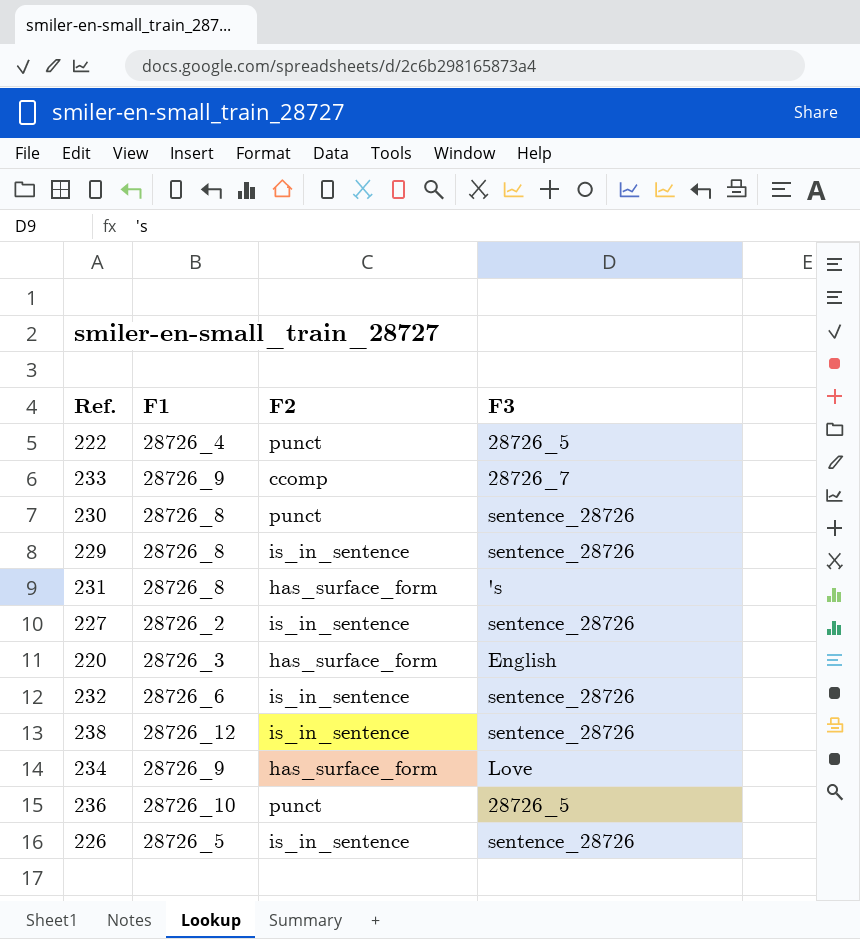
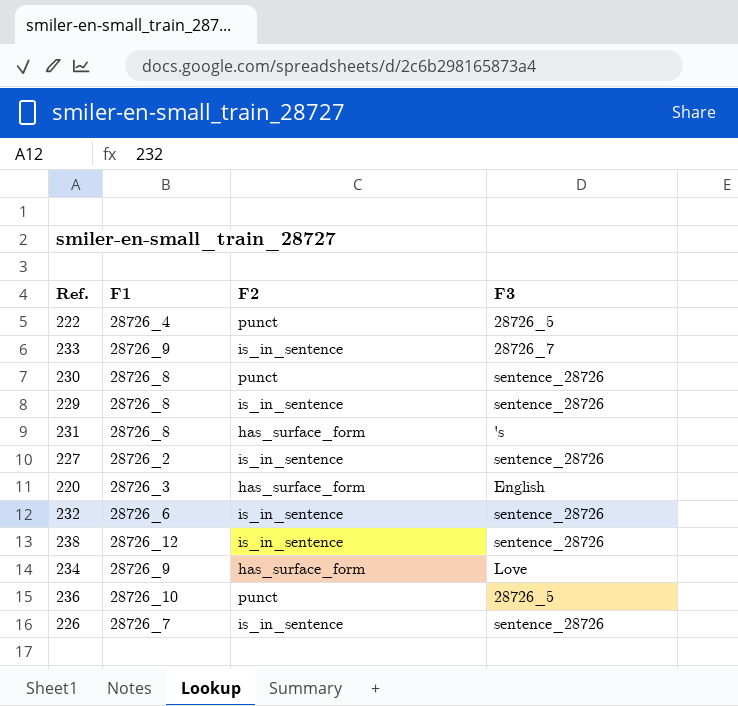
233 | F2: ccomp -> is_in_sentence
226 | F1: 28726_5 -> 28726_7

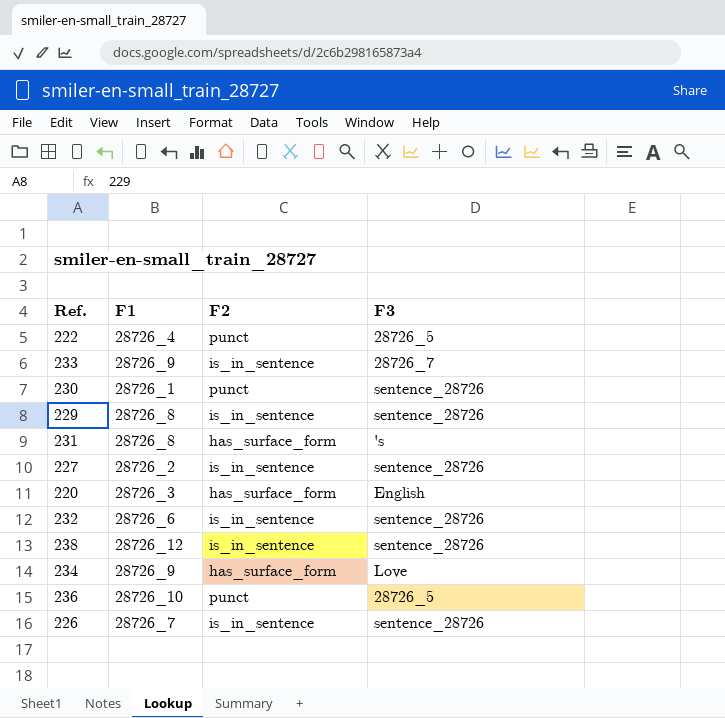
230 | F1: 28726_8 -> 28726_1

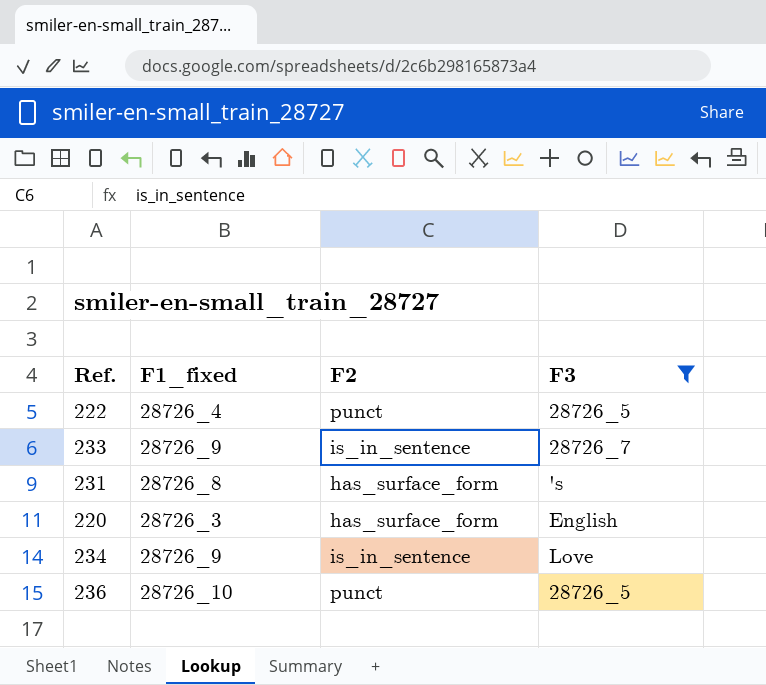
filter: none -> F3 != sentence_28726
column name: F1 -> F1_fixed
234 | F2: has_surface_form -> is_in_sentence

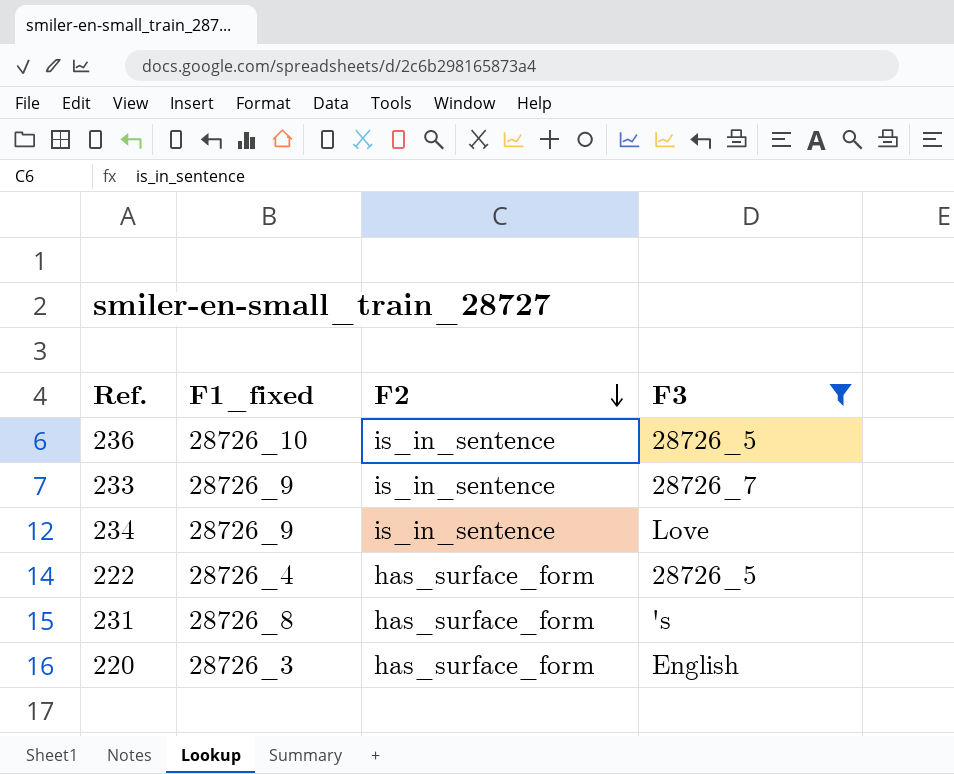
row order: none -> F2 descending
236 | F2: punct -> is_in_sentence
222 | F2: punct -> has_surface_form

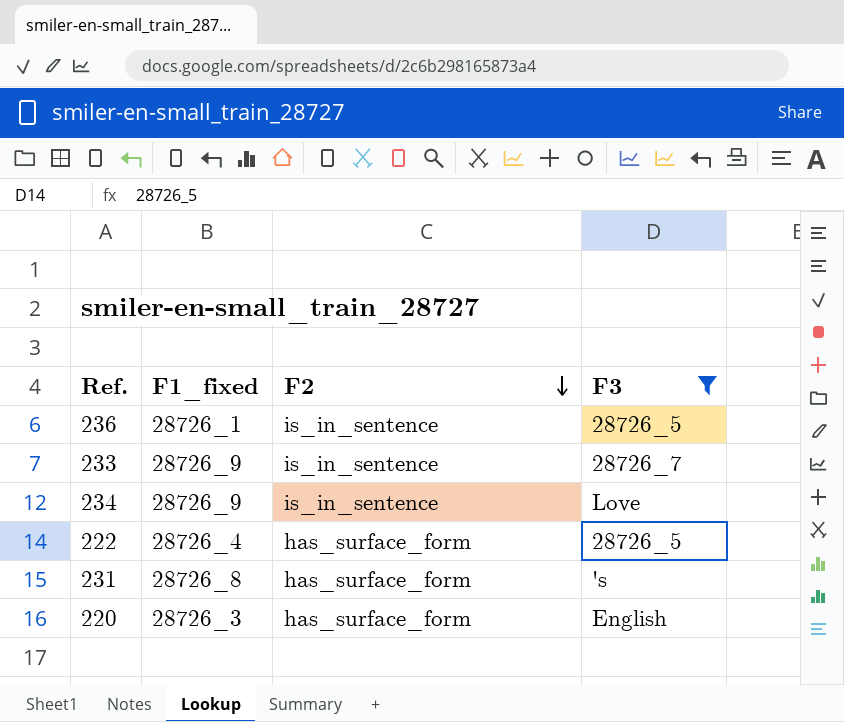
236 | F1_fixed: 28726_10 -> 28726_1

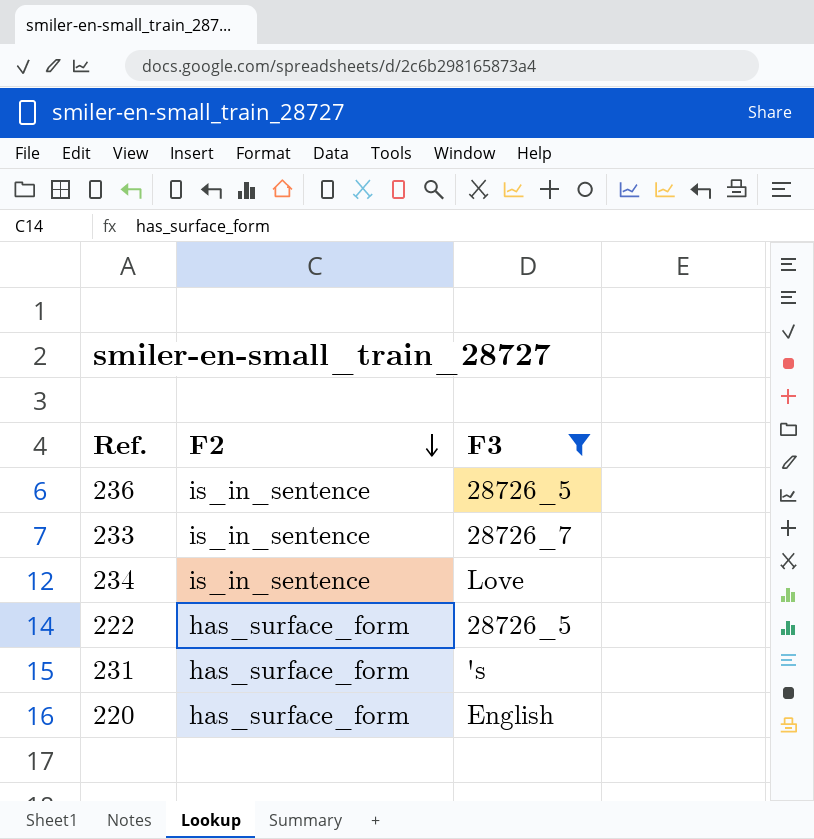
column F1_fixed | position: 2 -> none

